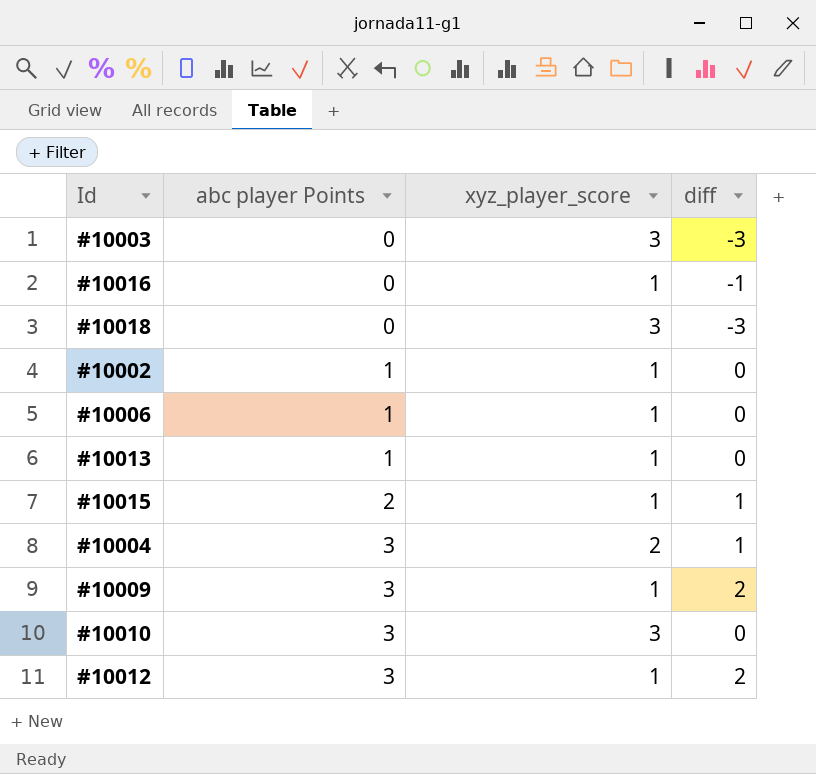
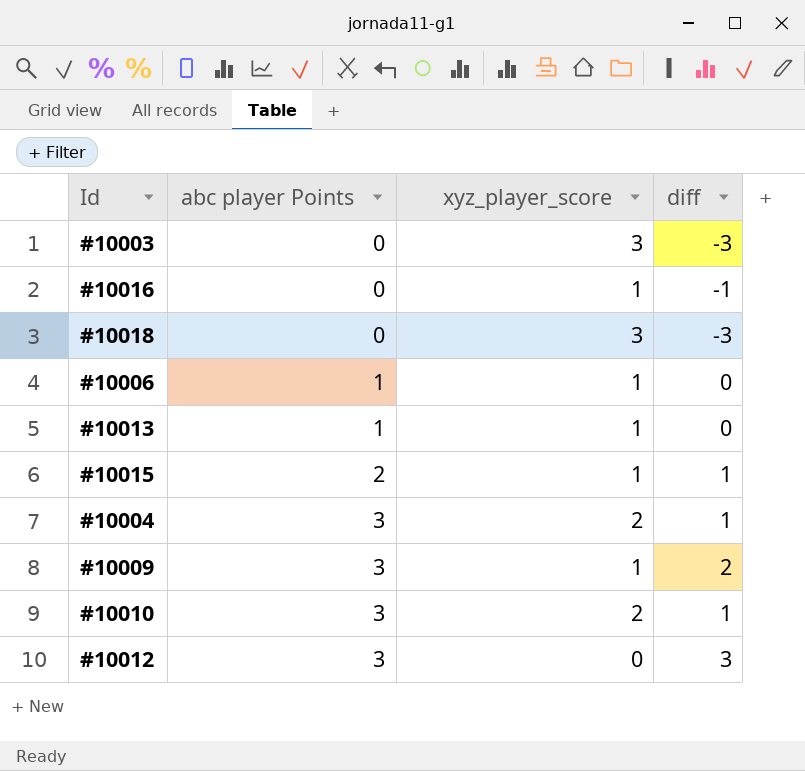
row #10002: 1 | 1 | 0 -> none
#10010 | xyz_player_score: 3 -> 2
#10010 | diff: 0 -> 1
#10012 | xyz_player_score: 1 -> 0
#10012 | diff: 2 -> 3

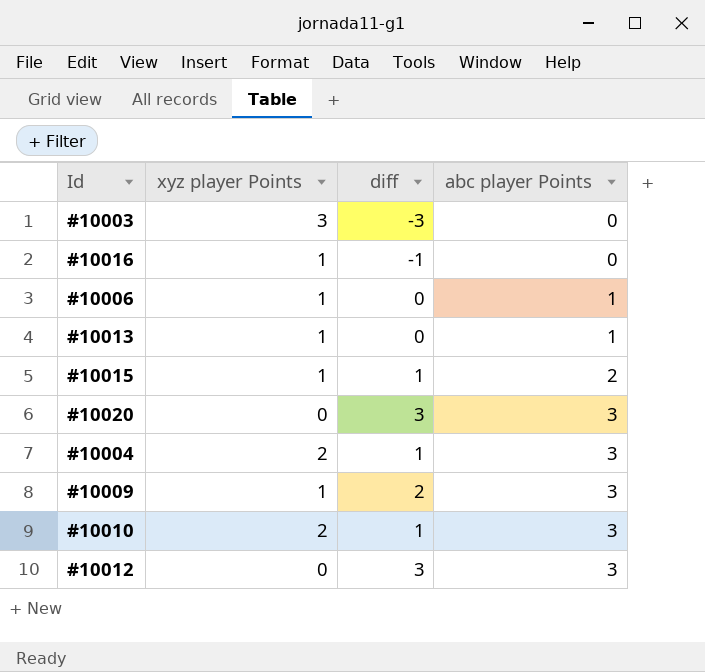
column name: xyz_player_score -> xyz player Points
column abc player Points | position: 2 -> 4
row #10018: 0 | 3 | -3 -> none
row #10020: none -> 0 | 3 | 3

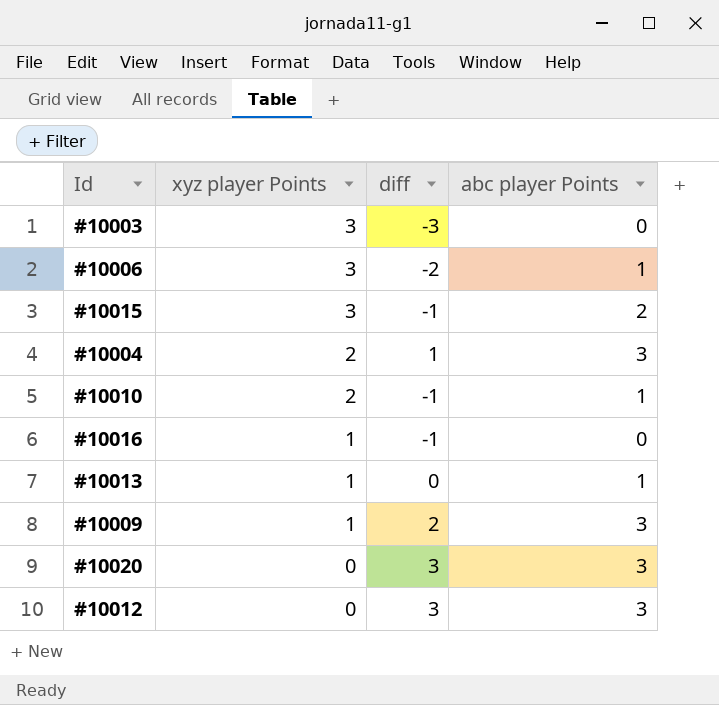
row order: abc player Points ascending -> xyz player Points descending
#10006 | xyz player Points: 1 -> 3
#10006 | diff: 0 -> -2
#10015 | xyz player Points: 1 -> 3
#10015 | diff: 1 -> -1
#10010 | diff: 1 -> -1
#10010 | abc player Points: 3 -> 1

